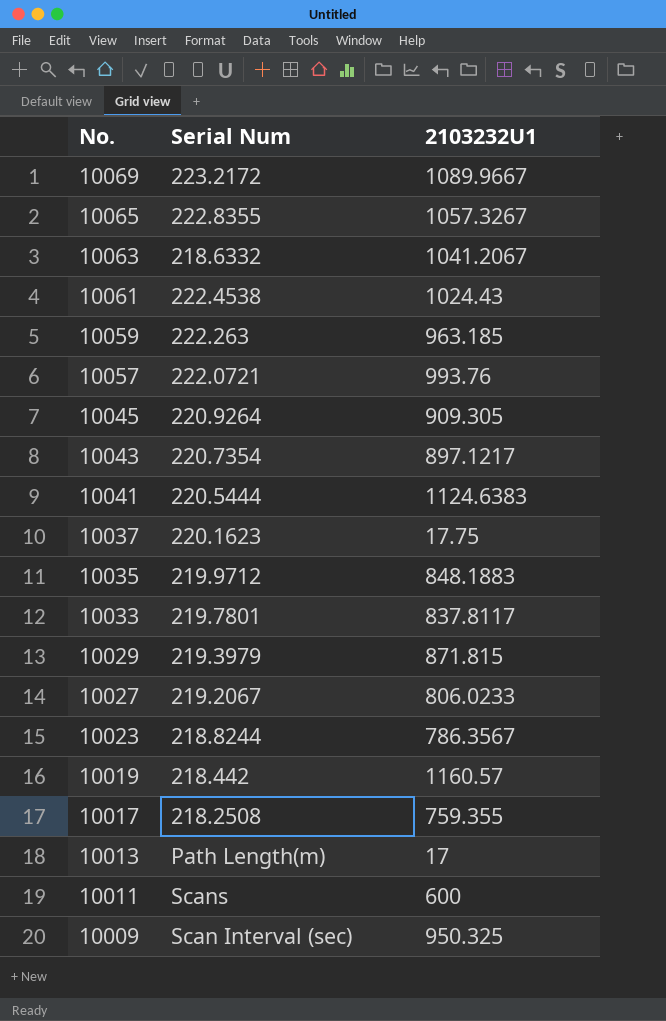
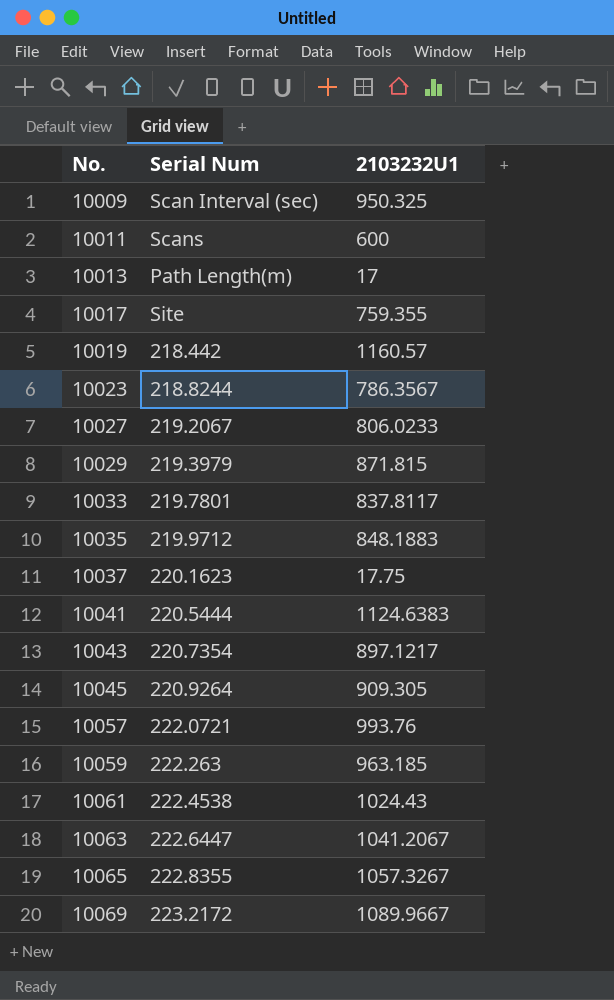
row order: No. descending -> No. ascending
10017 | Serial Num: 218.2508 -> Site
10063 | Serial Num: 218.6332 -> 222.6447

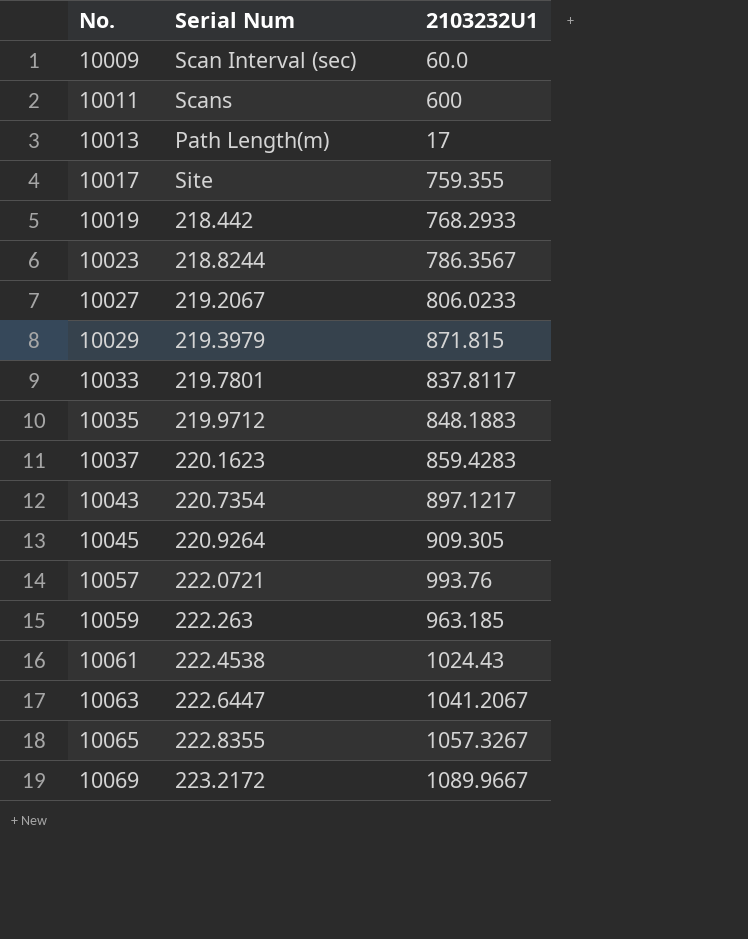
row 10041: 220.5444 | 1124.6383 -> none
10009 | 2103232U1: 950.325 -> 60.0
10019 | 2103232U1: 1160.57 -> 768.2933
10037 | 2103232U1: 17.75 -> 859.4283

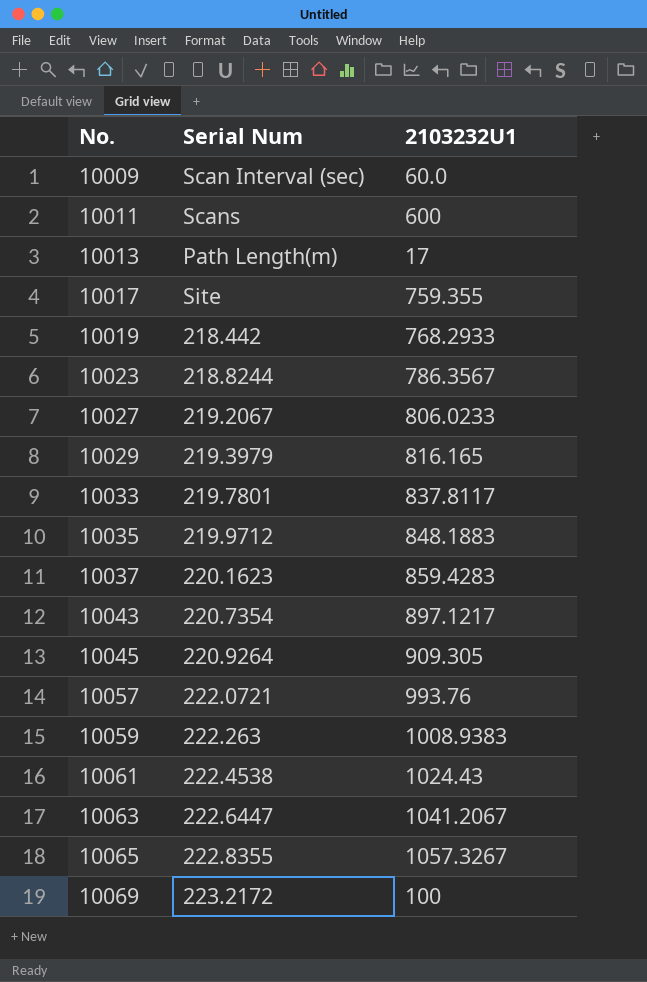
10029 | 2103232U1: 871.815 -> 816.165
10059 | 2103232U1: 963.185 -> 1008.9383
10069 | 2103232U1: 1089.9667 -> 100

